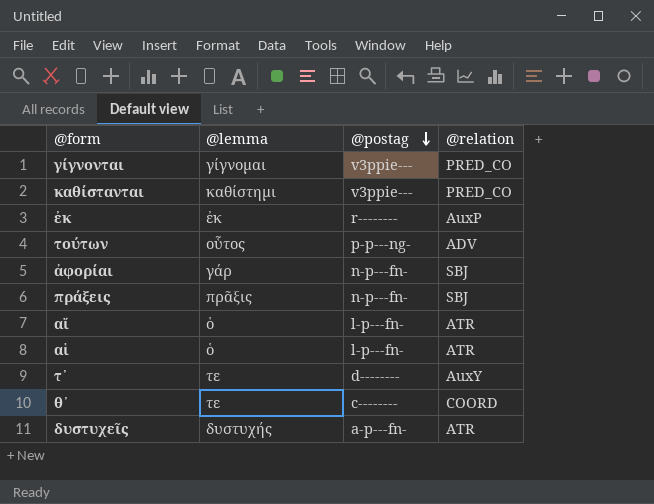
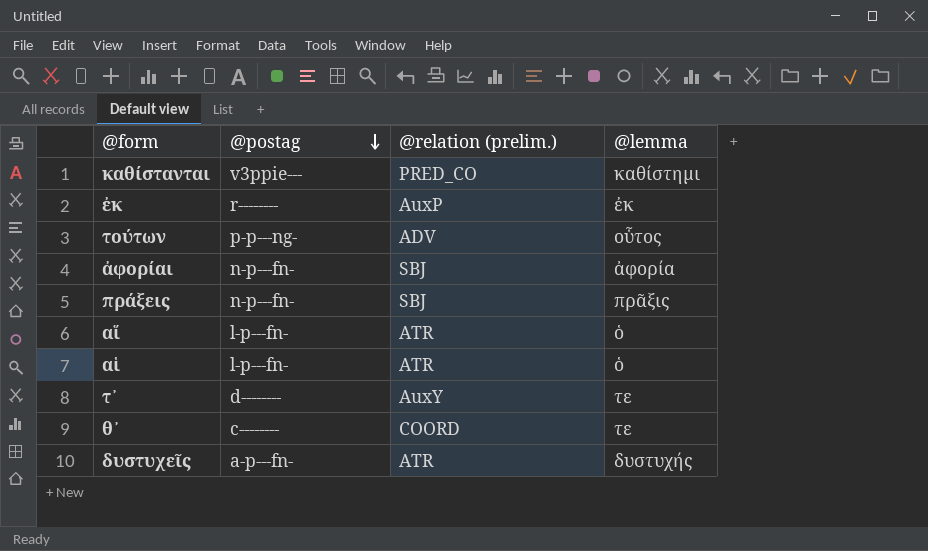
column name: @relation -> @relation (prelim.)
column @lemma | position: 2 -> 4
row γίγνονται: γίγνομαι | v3ppie--- | PRED_CO -> none
ἀφορίαι | @lemma: γάρ -> ἀφορία

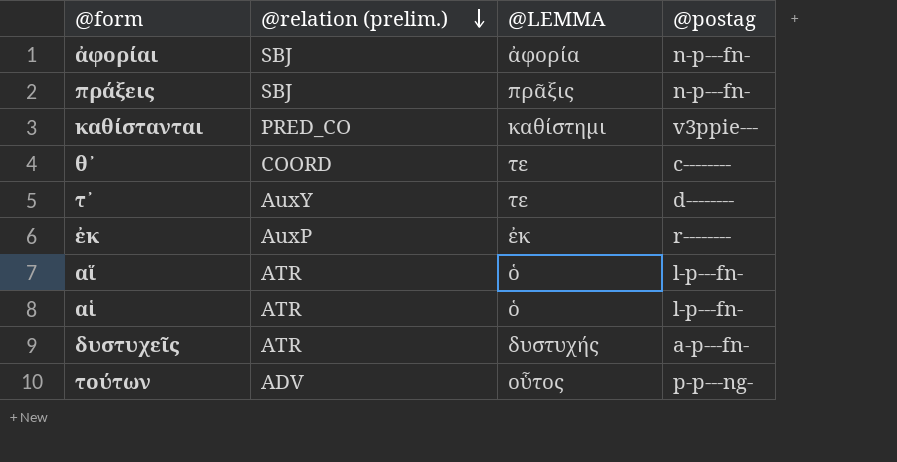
row order: @postag descending -> @relation (prelim.) descending
column name: @lemma -> @LEMMA
column @postag | position: 2 -> 4

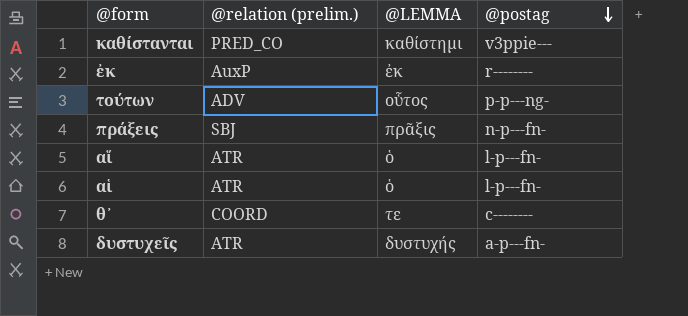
row order: @relation (prelim.) descending -> @postag descending
row ἀφορίαι: SBJ | ἀφορία | n-p---fn- -> none
row τ᾽: AuxY | τε | d-------- -> none

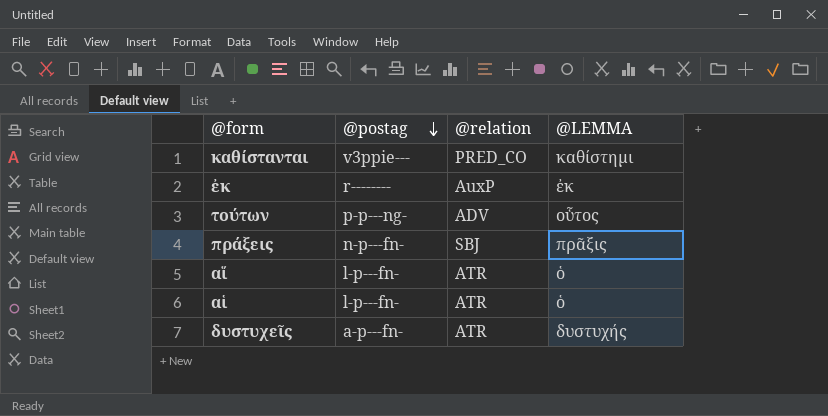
column @postag | position: 4 -> 2
column name: @relation (prelim.) -> @relation
row θ᾽: COORD | τε | c-------- -> none

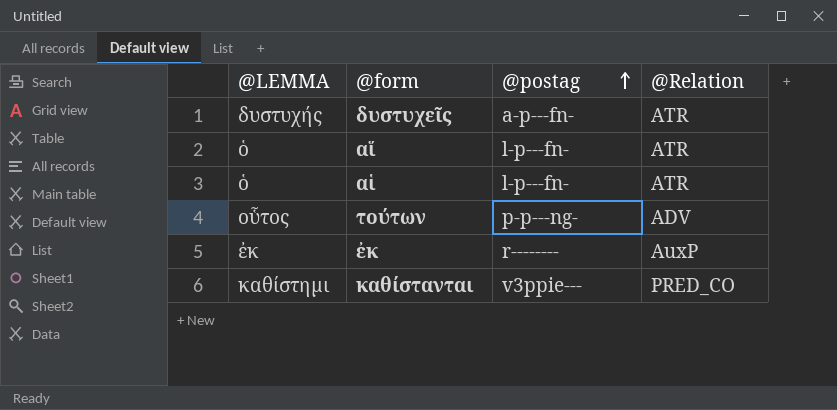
row order: @postag descending -> @postag ascending
column @LEMMA | position: 4 -> 1
column name: @relation -> @Relation
row πράξεις: n-p---fn- | SBJ | πρᾶξις -> none

